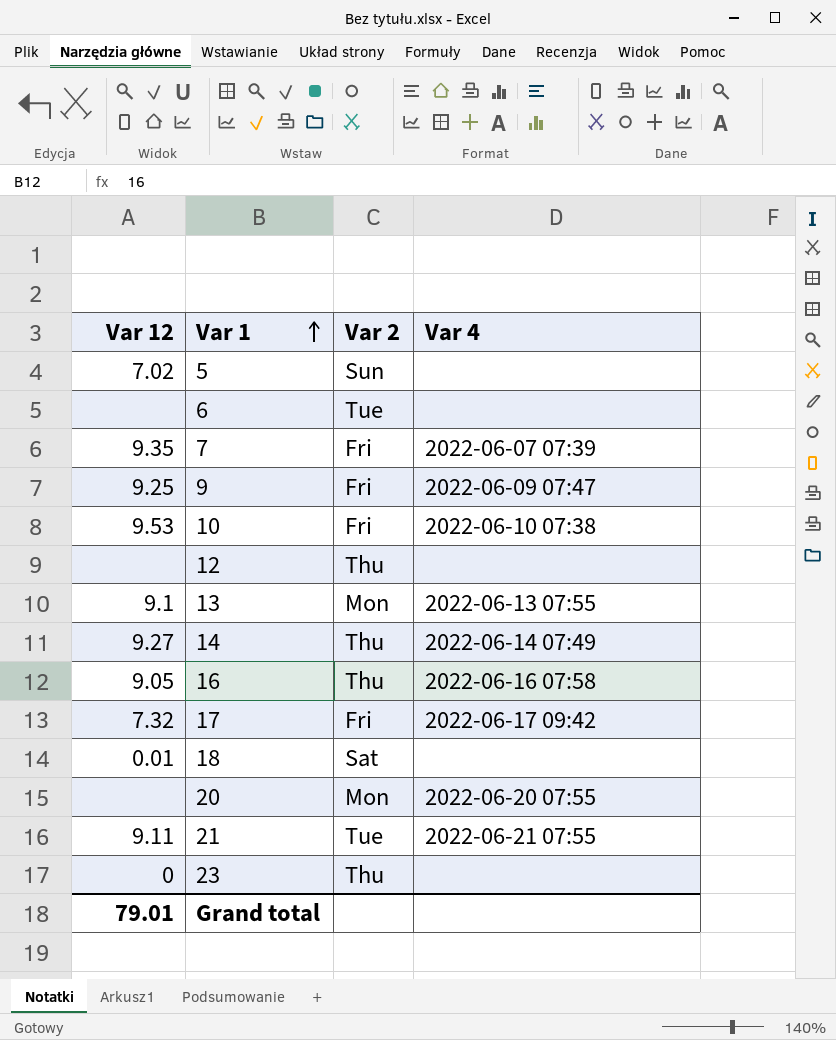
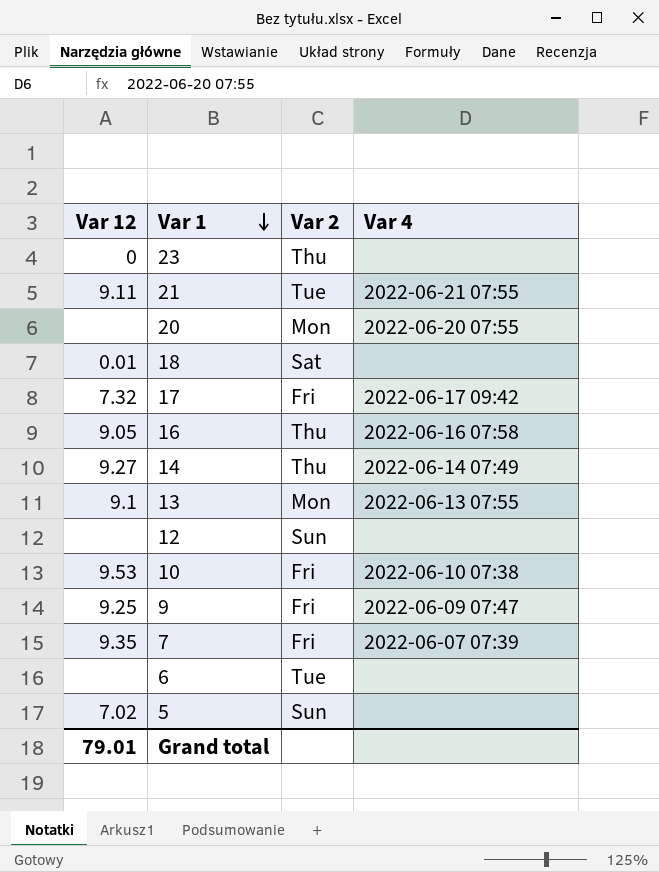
row order: Var 1 ascending -> Var 1 descending
12 | Var 2: Thu -> Sun

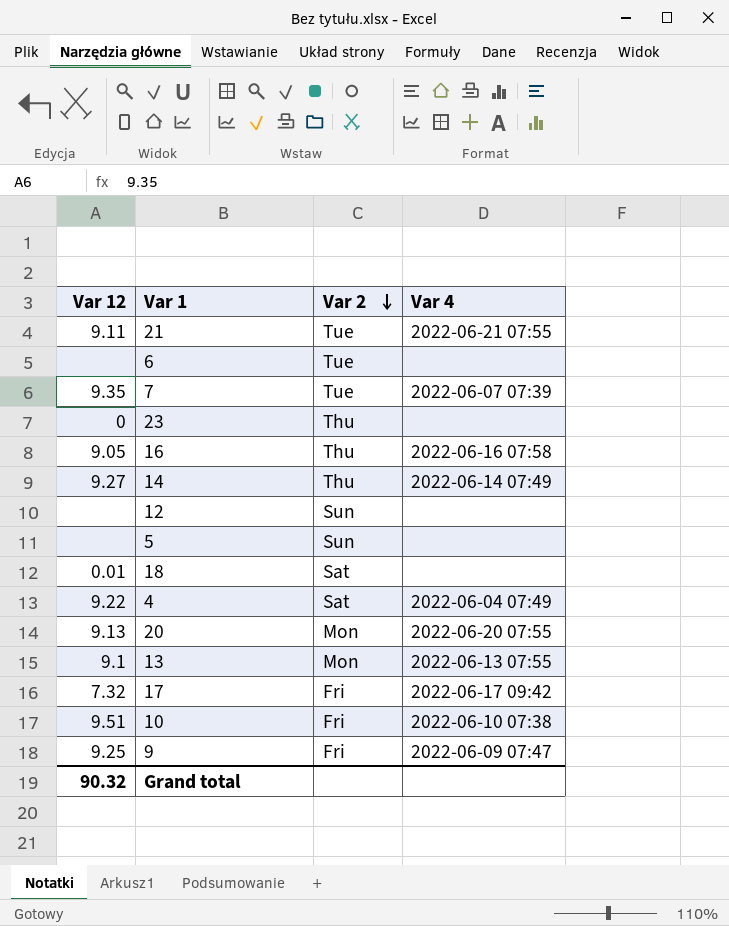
row order: Var 1 descending -> Var 2 descending
7 | Var 2: Fri -> Tue
5 | Var 12: 7.02 -> none
row 4: none -> 9.22 | Sat | 2022-06-04 07:49
20 | Var 12: none -> 9.13
10 | Var 12: 9.53 -> 9.51
Grand total | Var 12: 79.01 -> 90.32

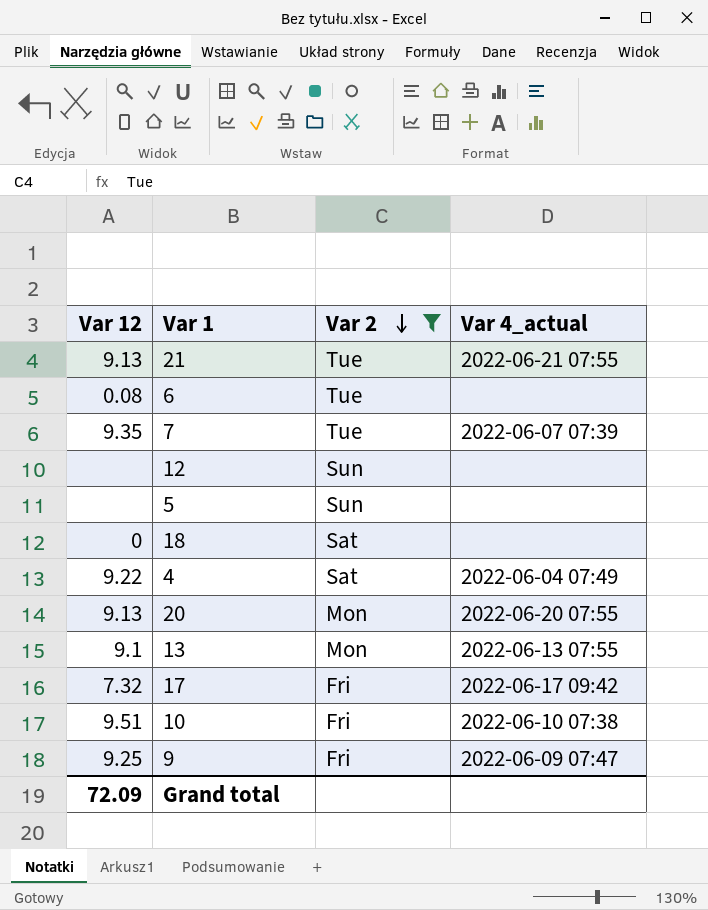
filter: none -> Var 2 != Thu
column name: Var 4 -> Var 4_actual
21 | Var 12: 9.11 -> 9.13
6 | Var 12: none -> 0.08
18 | Var 12: 0.01 -> 0
Grand total | Var 12: 90.32 -> 72.09

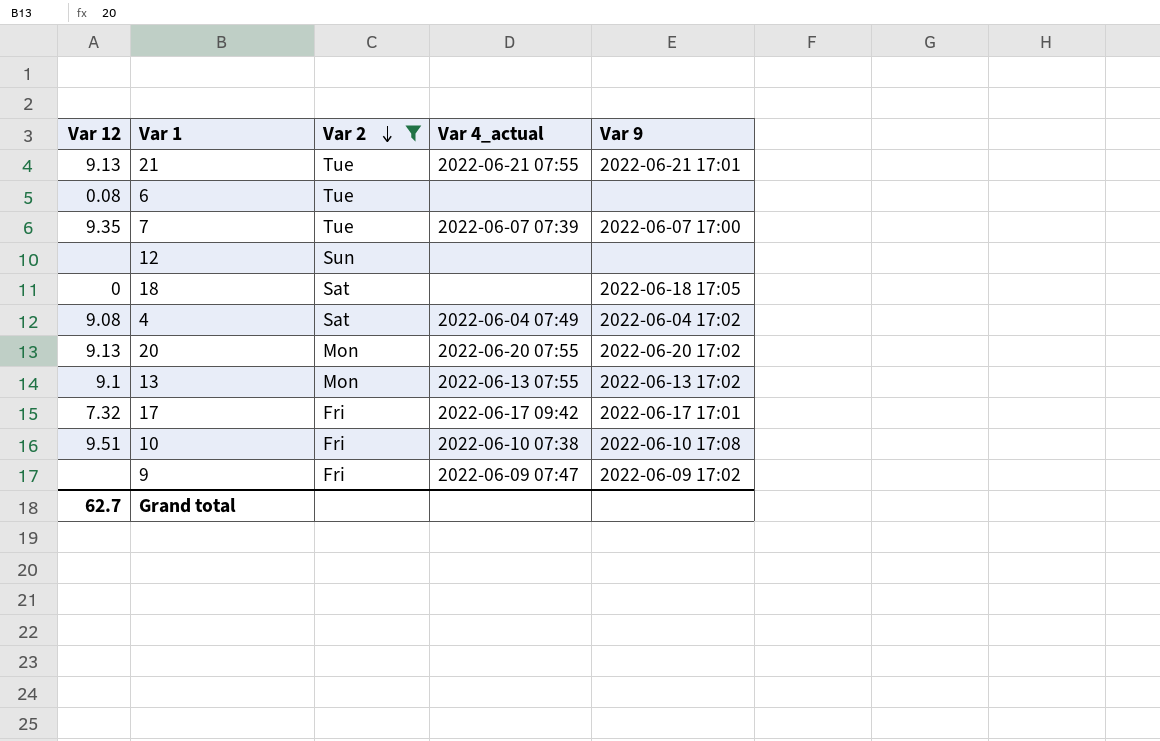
column Var 9 | position: none -> 5
row 5: none | Sun | none -> none
4 | Var 12: 9.22 -> 9.08
9 | Var 12: 9.25 -> none
Grand total | Var 12: 72.09 -> 62.7

